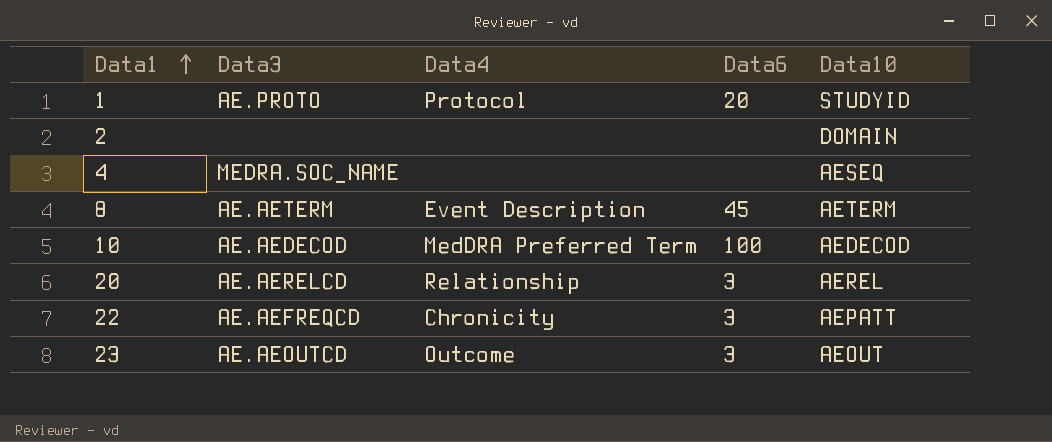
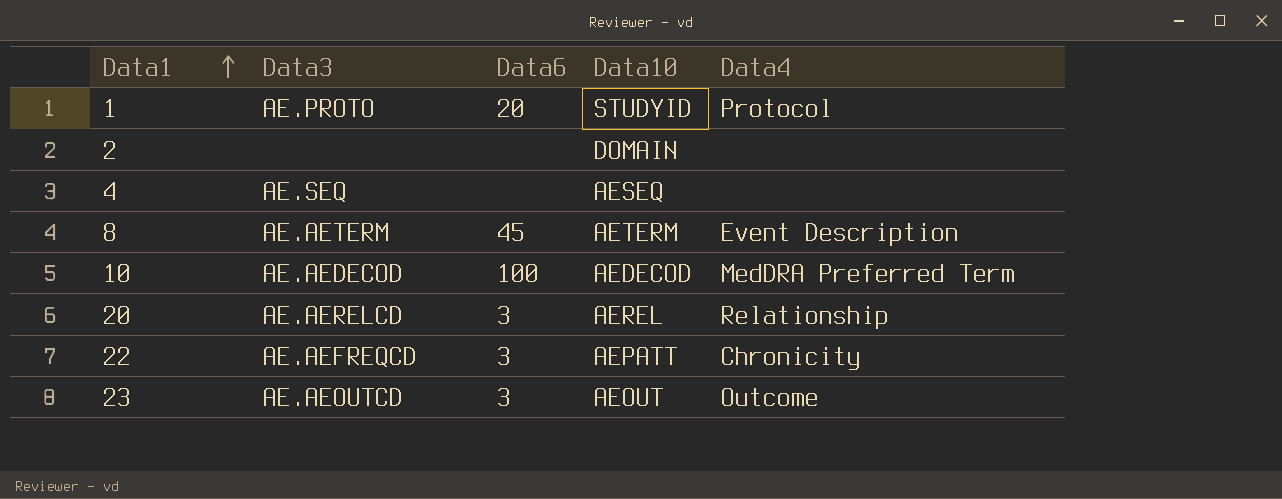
column Data4 | position: 3 -> 5
4 | Data3: MEDRA.SOC_NAME -> AE.SEQ

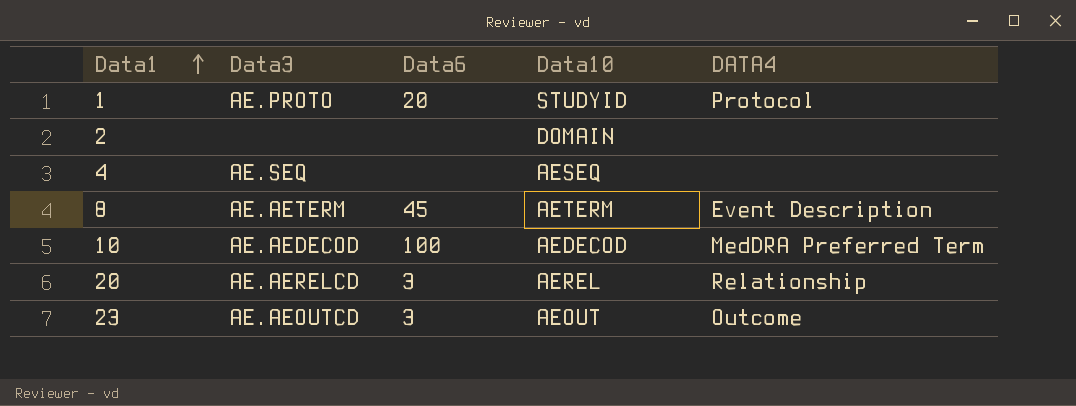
column name: Data4 -> DATA4
row 22: AE.AEFREQCD | 3 | AEPATT | Chronicity -> none

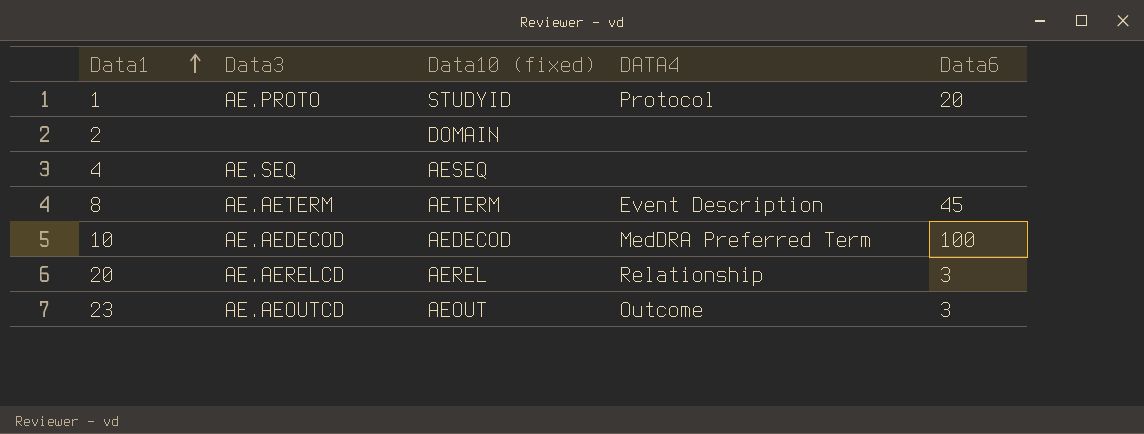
column name: Data10 -> Data10 (fixed)
column Data6 | position: 3 -> 5

